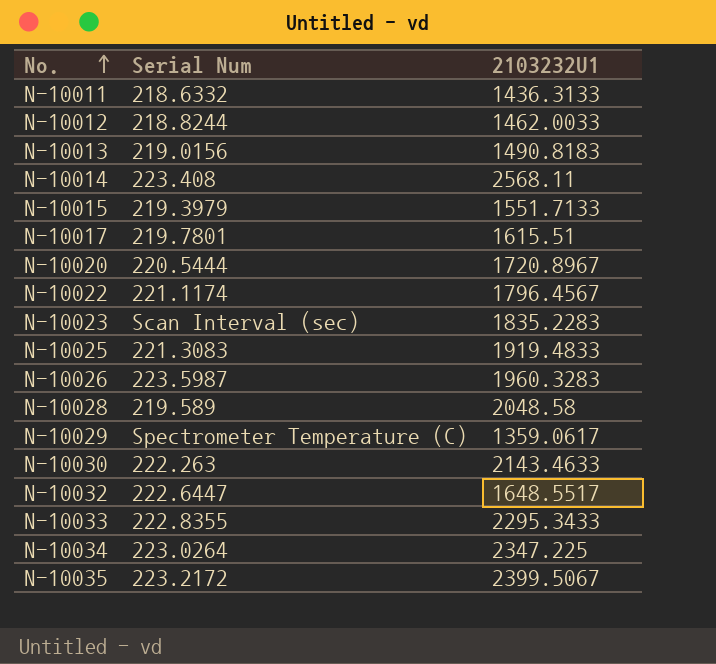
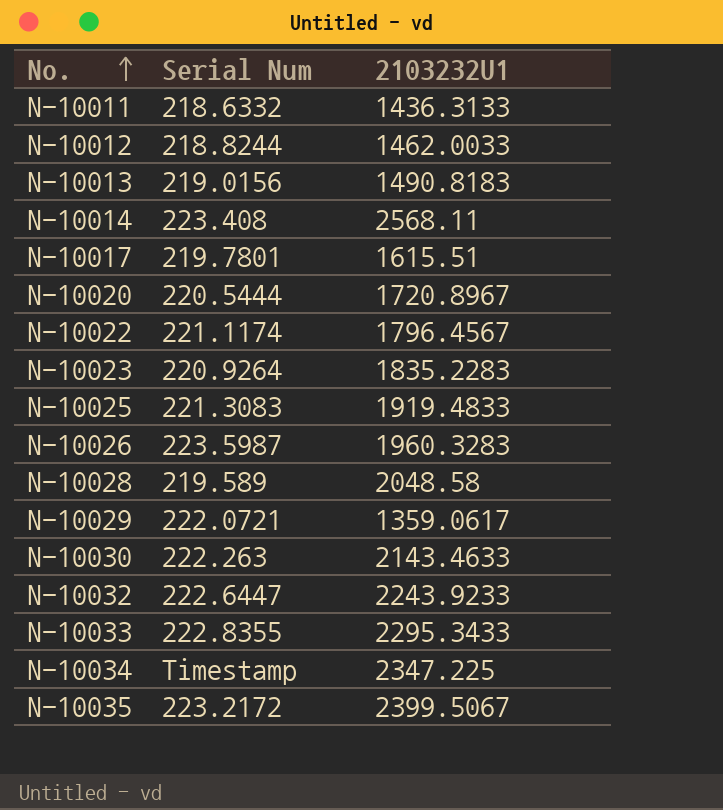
row N-10015: 219.3979 | 1551.7133 -> none
N-10023 | Serial Num: Scan Interval (sec) -> 220.9264
N-10029 | Serial Num: Spectrometer Temperature (C) -> 222.0721
N-10032 | 2103232U1: 1648.5517 -> 2243.9233
N-10034 | Serial Num: 223.0264 -> Timestamp

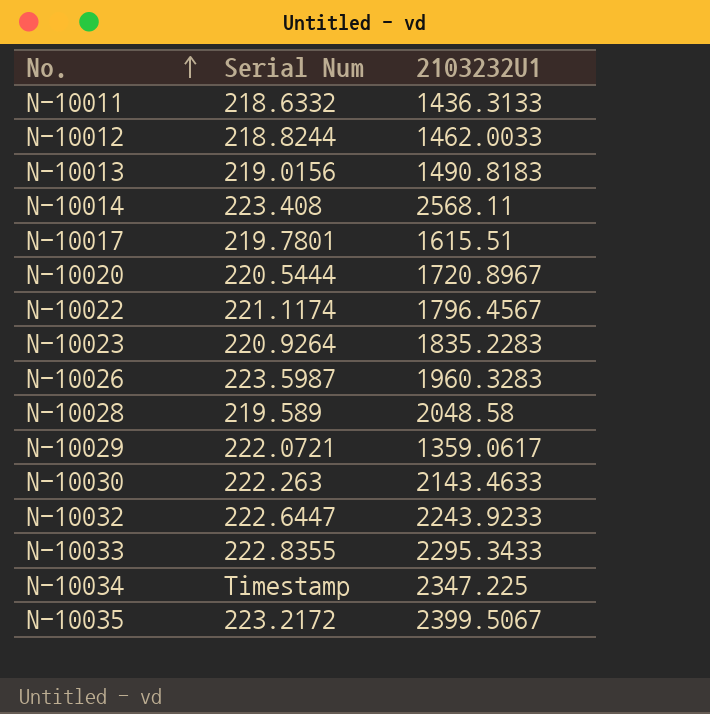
row N-10025: 221.3083 | 1919.4833 -> none

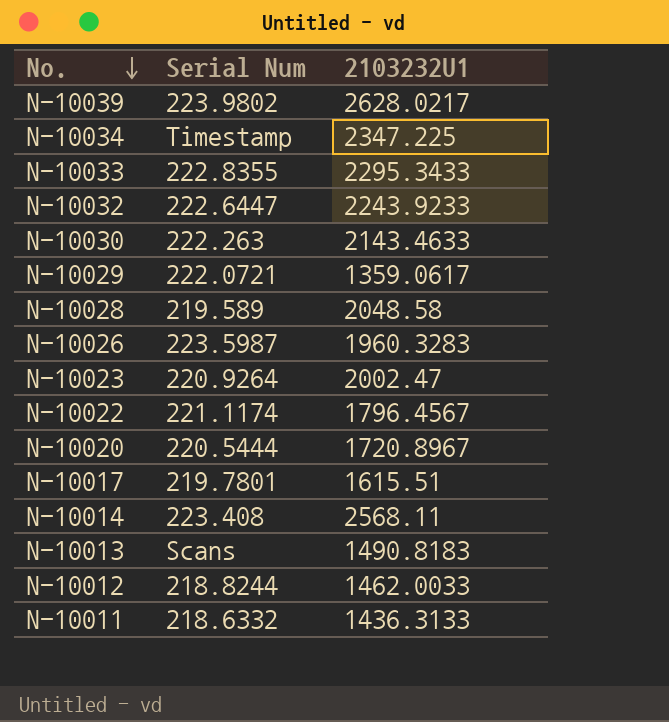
row order: No. ascending -> No. descending
row N-10035: 223.2172 | 2399.5067 -> none
row N-10039: none -> 223.9802 | 2628.0217
N-10023 | 2103232U1: 1835.2283 -> 2002.47
N-10013 | Serial Num: 219.0156 -> Scans

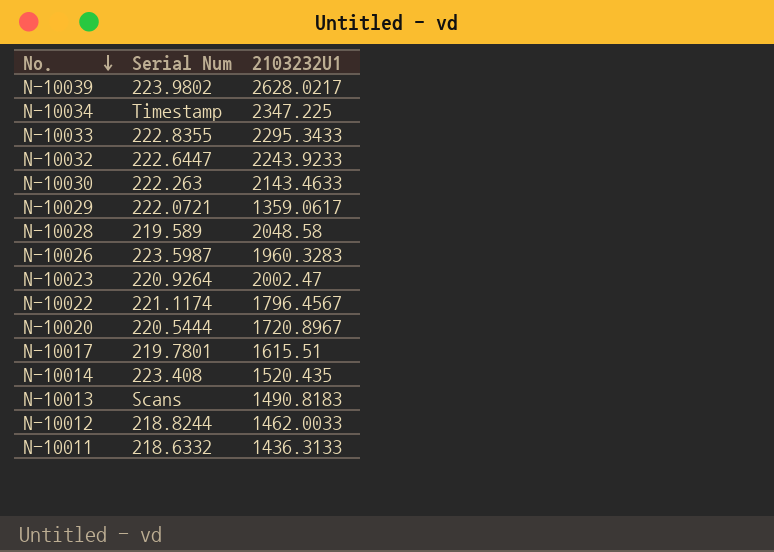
N-10014 | 2103232U1: 2568.11 -> 1520.435

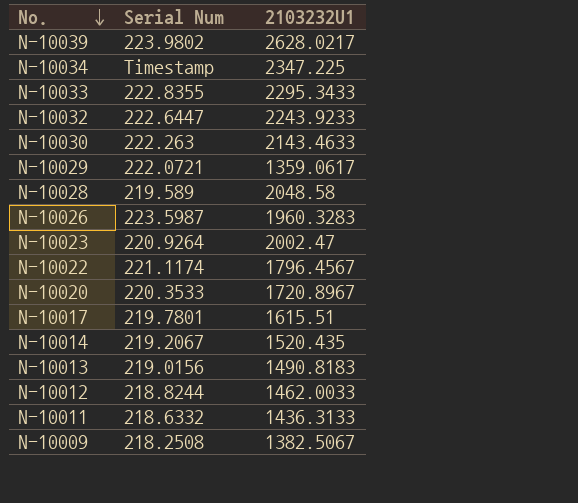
N-10020 | Serial Num: 220.5444 -> 220.3533
N-10014 | Serial Num: 223.408 -> 219.2067
N-10013 | Serial Num: Scans -> 219.0156
row N-10009: none -> 218.2508 | 1382.5067

